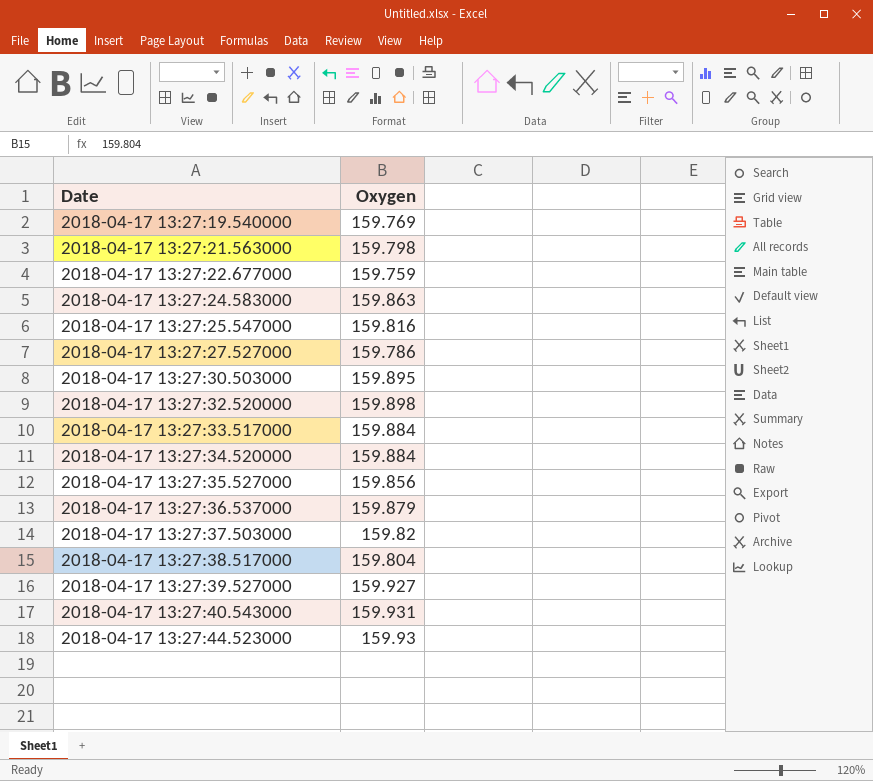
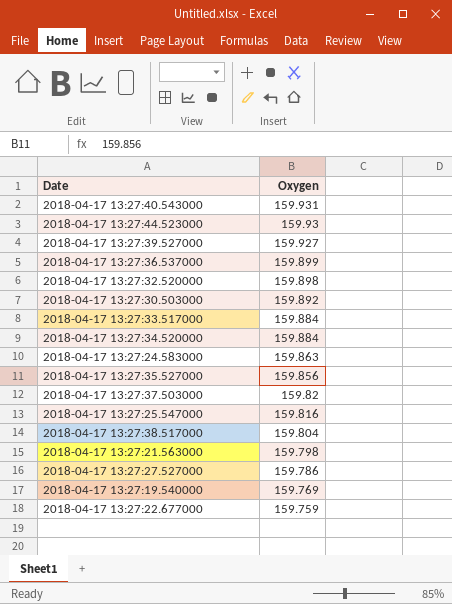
row order: Date ascending -> Oxygen descending
2018-04-17 13:27:36.537000 | Oxygen: 159.879 -> 159.899
2018-04-17 13:27:30.503000 | Oxygen: 159.895 -> 159.892

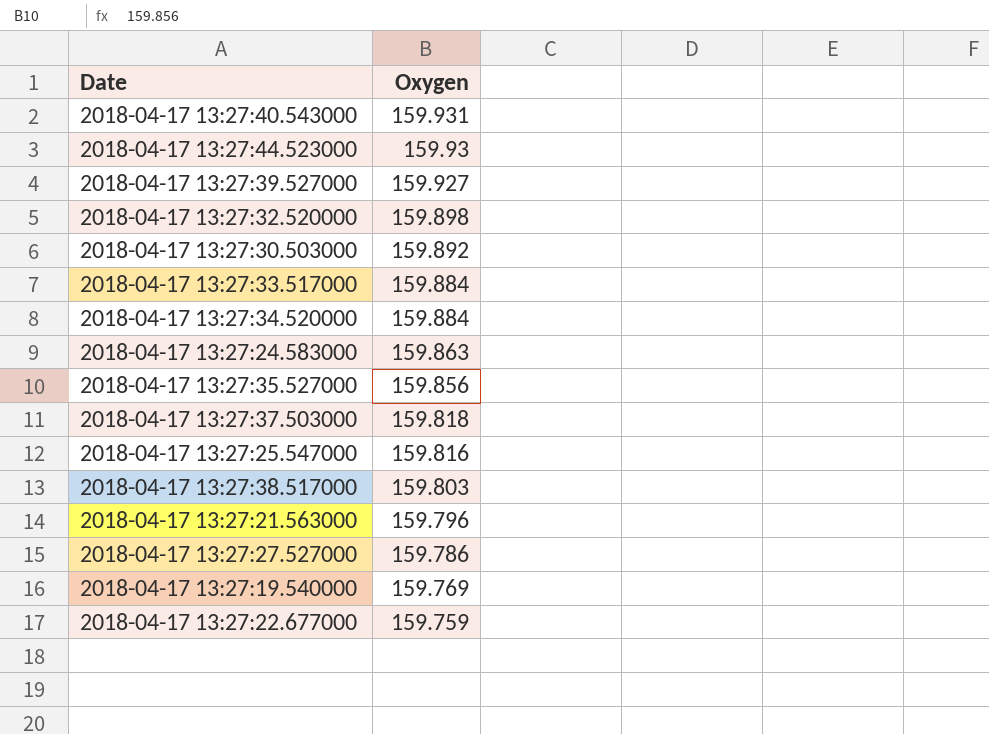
row 2018-04-17 13:27:36.537000: 159.899 -> none
2018-04-17 13:27:37.503000 | Oxygen: 159.82 -> 159.818
2018-04-17 13:27:38.517000 | Oxygen: 159.804 -> 159.803
2018-04-17 13:27:21.563000 | Oxygen: 159.798 -> 159.796

